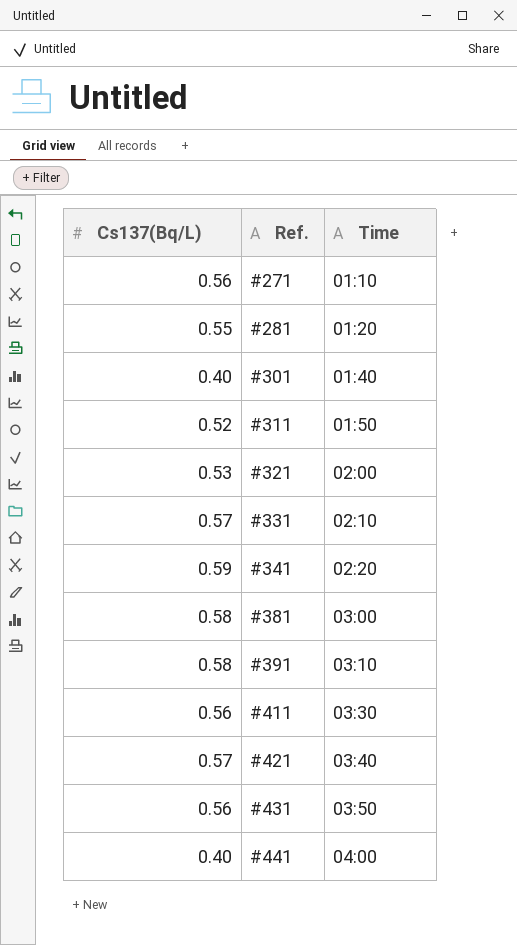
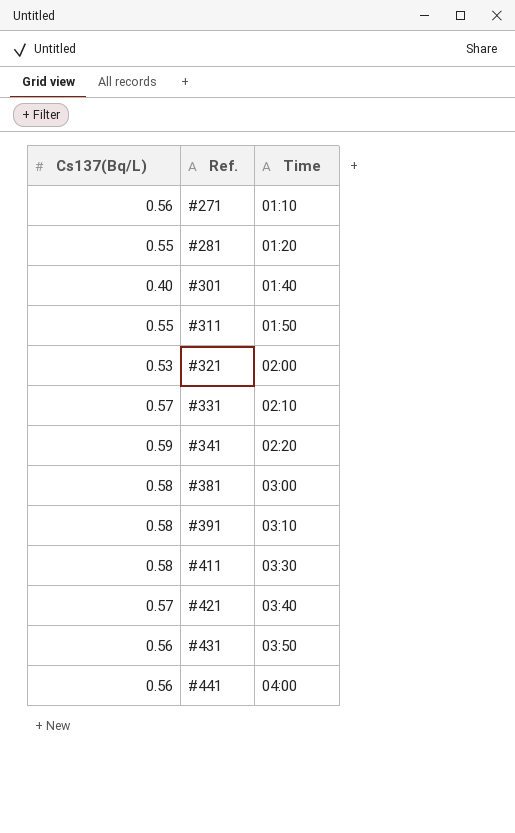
#311 | Cs137(Bq/L): 0.52 -> 0.55
#411 | Cs137(Bq/L): 0.56 -> 0.58
#441 | Cs137(Bq/L): 0.40 -> 0.56

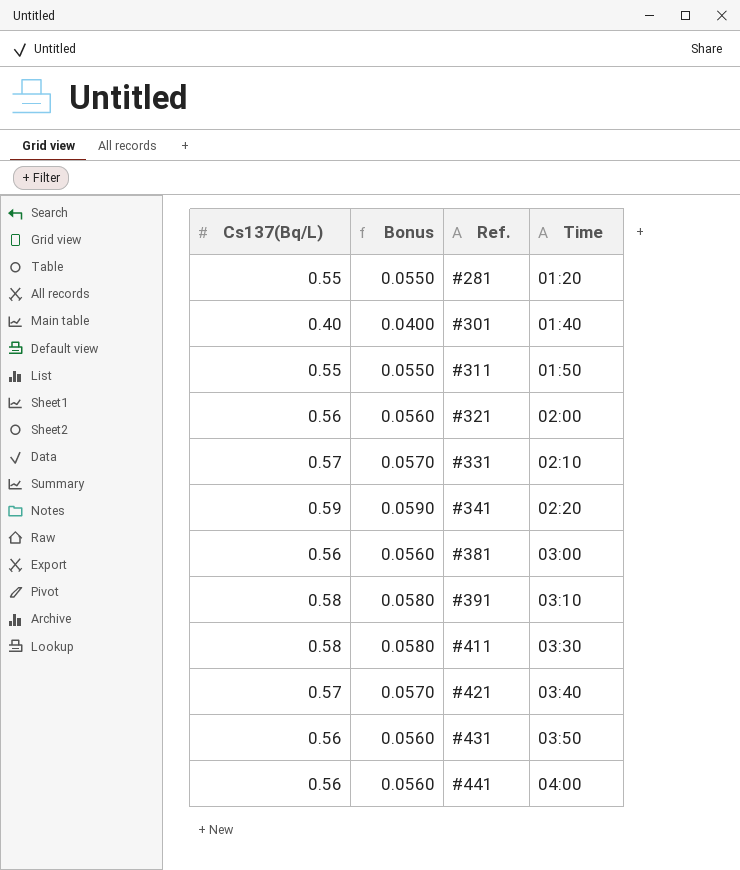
column Bonus | formula: none -> [Cs137(Bq/L)] * 0.1
row #271: 0.56 | 01:10 -> none
#321 | Cs137(Bq/L): 0.53 -> 0.56
#381 | Cs137(Bq/L): 0.58 -> 0.56

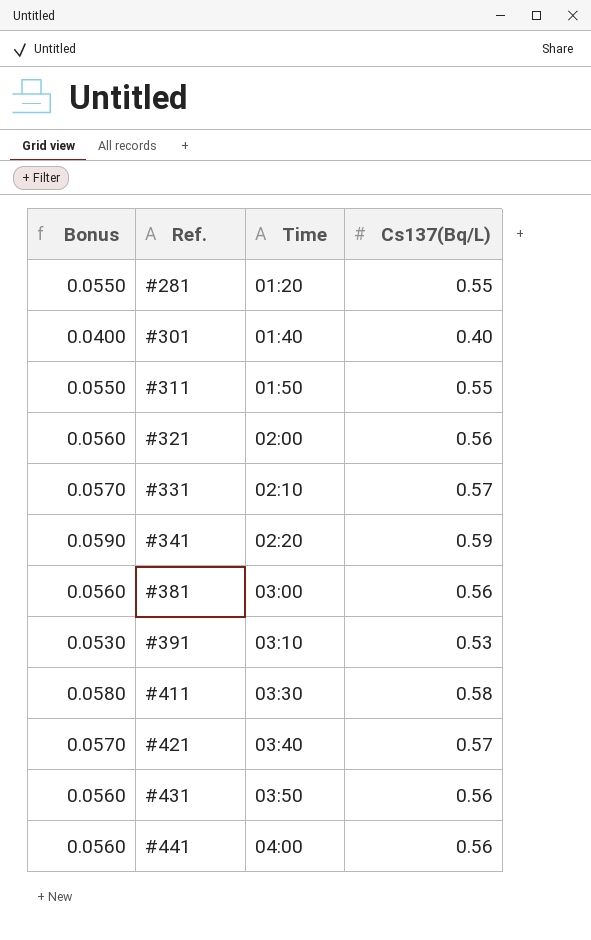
column Cs137(Bq/L) | position: 1 -> 4
#391 | Bonus: 0.0580 -> 0.0530
#391 | Cs137(Bq/L): 0.58 -> 0.53

